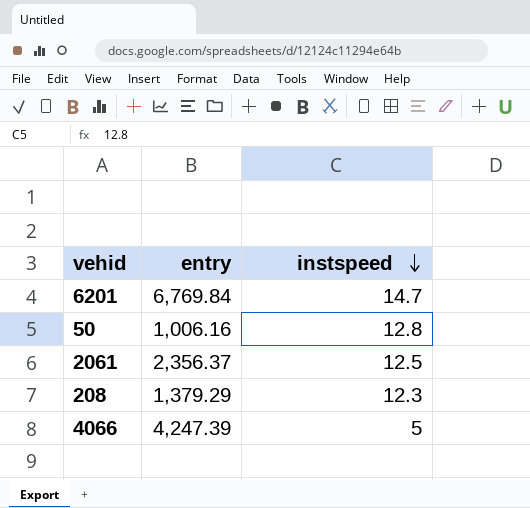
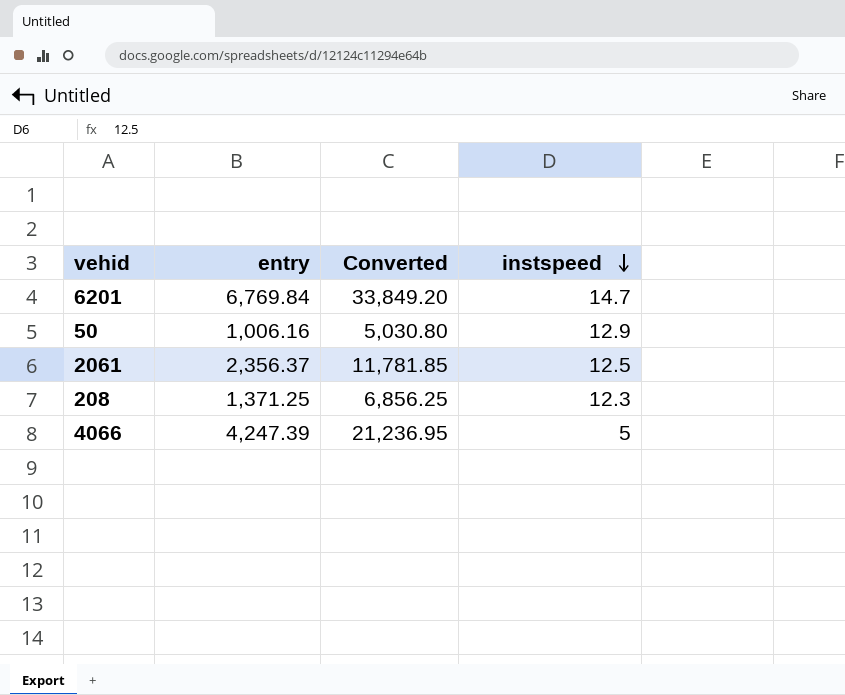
column Converted | formula: none -> [entry] * 5
50 | instspeed: 12.8 -> 12.9
208 | entry: 1,379.29 -> 1,371.25

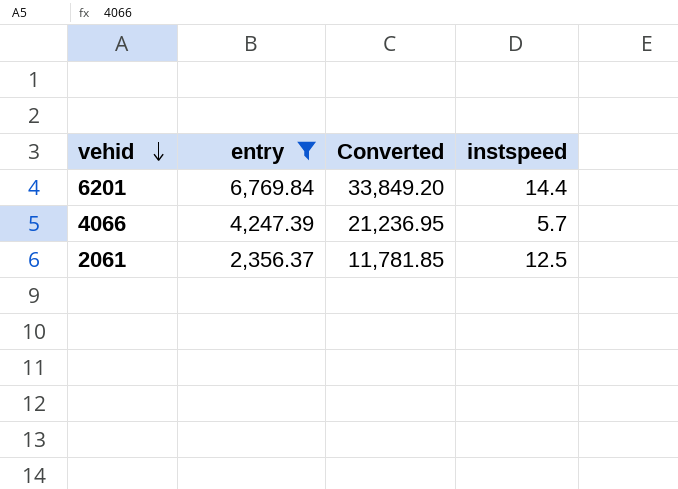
filter: none -> entry >= 2,356.37
row order: instspeed descending -> vehid descending
6201 | instspeed: 14.7 -> 14.4
4066 | instspeed: 5 -> 5.7

